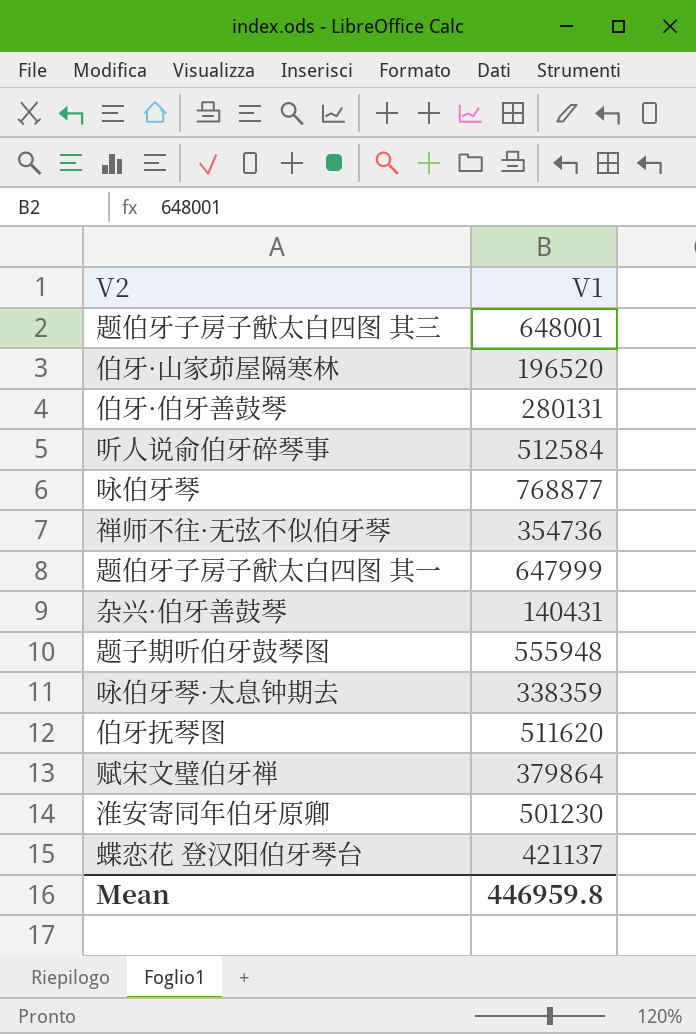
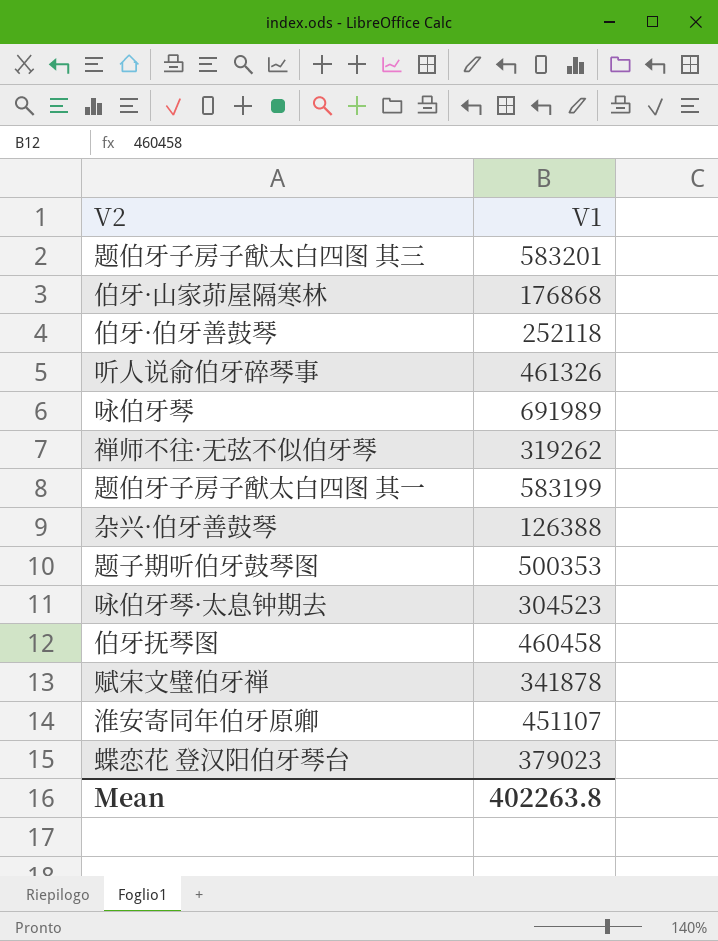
题伯牙子房子猷太白四图 其三 | V1: 648001 -> 583201
伯牙·山家茆屋隔寒林 | V1: 196520 -> 176868
伯牙·伯牙善鼓琴 | V1: 280131 -> 252118
听人说俞伯牙碎琴事 | V1: 512584 -> 461326
咏伯牙琴 | V1: 768877 -> 691989
禅师不往·无弦不似伯牙琴 | V1: 354736 -> 319262
题伯牙子房子猷太白四图 其一 | V1: 647999 -> 583199
杂兴·伯牙善鼓琴 | V1: 140431 -> 126388
题子期听伯牙鼓琴图 | V1: 555948 -> 500353
咏伯牙琴·太息钟期去 | V1: 338359 -> 304523
伯牙抚琴图 | V1: 511620 -> 460458
赋宋文璧伯牙禅 | V1: 379864 -> 341878
淮安寄同年伯牙原卿 | V1: 501230 -> 451107
蝶恋花 登汉阳伯牙琴台 | V1: 421137 -> 379023
Mean | V1: 446959.8 -> 402263.8

